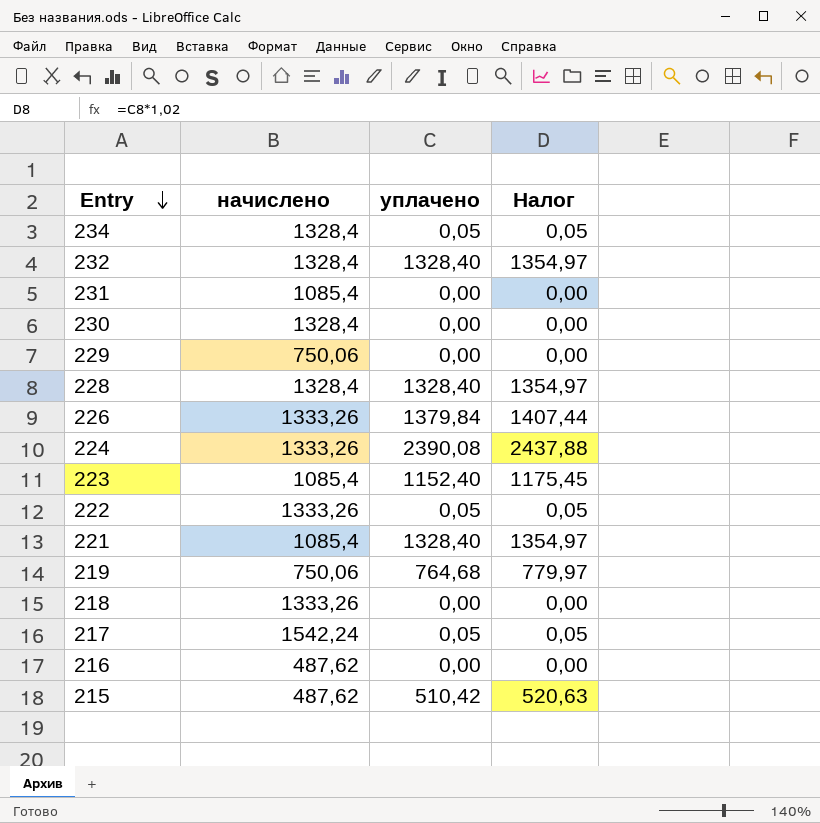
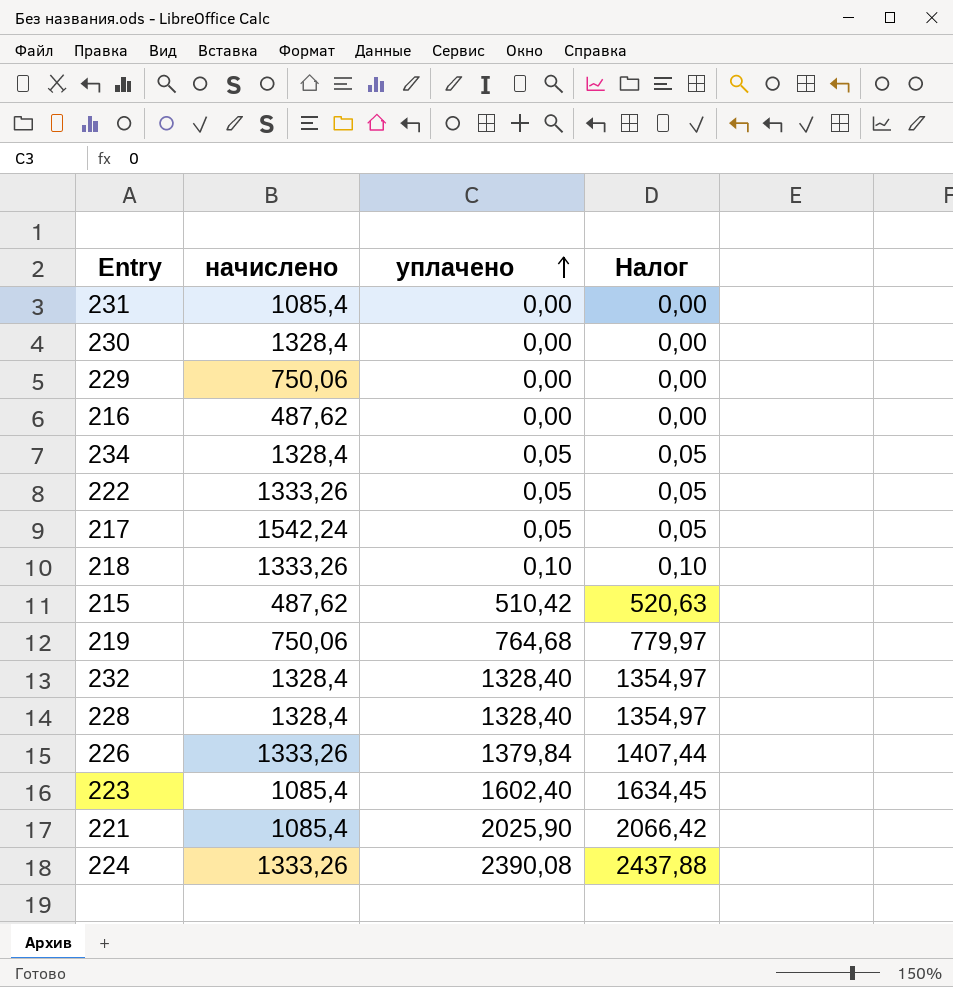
row order: Entry descending -> уплачено ascending
218 | уплачено: 0,00 -> 0,10
218 | Налог: 0,00 -> 0,10
223 | уплачено: 1152,40 -> 1602,40
223 | Налог: 1175,45 -> 1634,45
221 | уплачено: 1328,40 -> 2025,90
221 | Налог: 1354,97 -> 2066,42

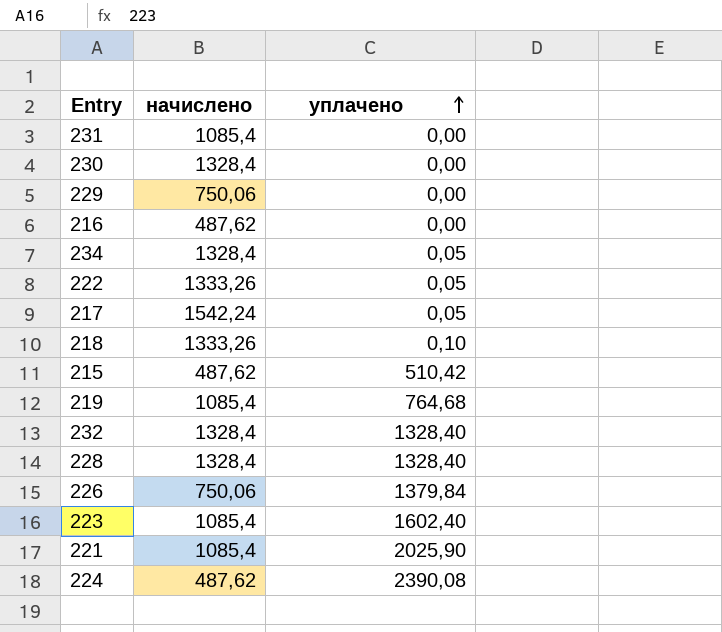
column Налог | formula: [уплачено] * 1,02 -> none
219 | начислено: 750,06 -> 1085,4
226 | начислено: 1333,26 -> 750,06
224 | начислено: 1333,26 -> 487,62

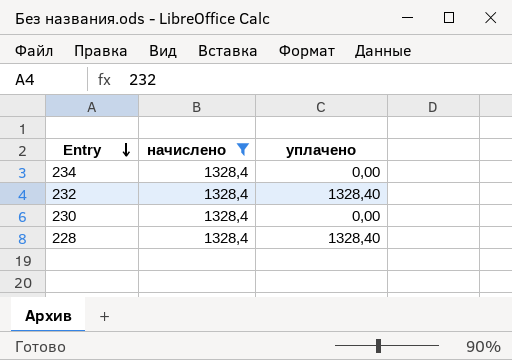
filter: none -> начислено = 1328,4
row order: уплачено ascending -> Entry descending
234 | уплачено: 0,05 -> 0,00

